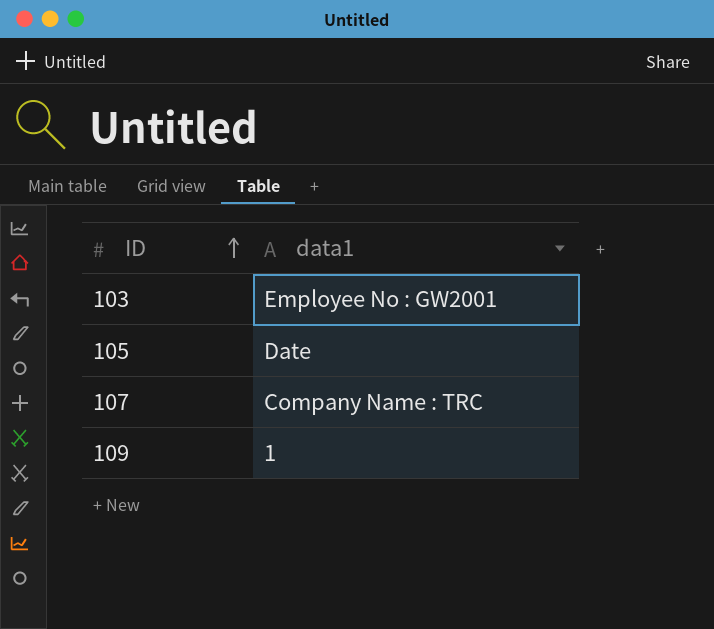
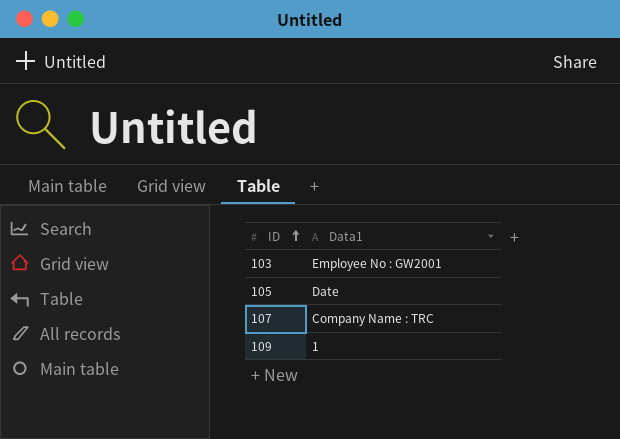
column name: data1 -> Data1

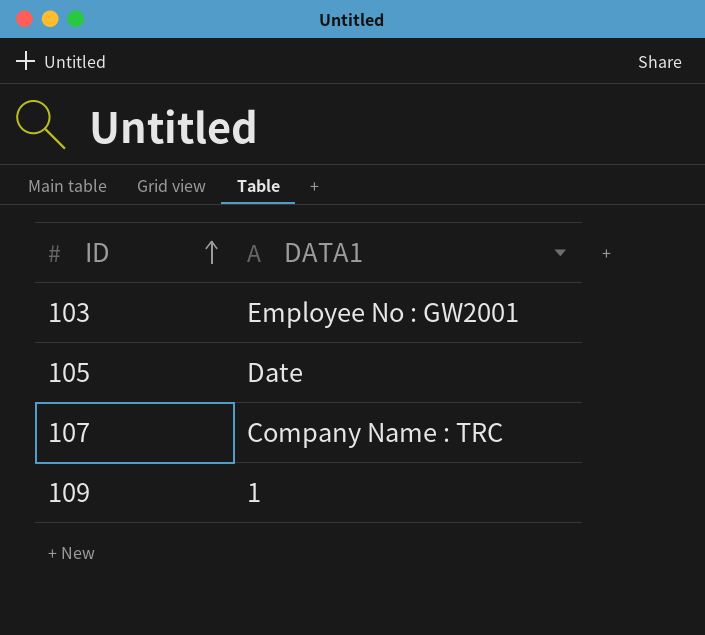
column name: Data1 -> DATA1

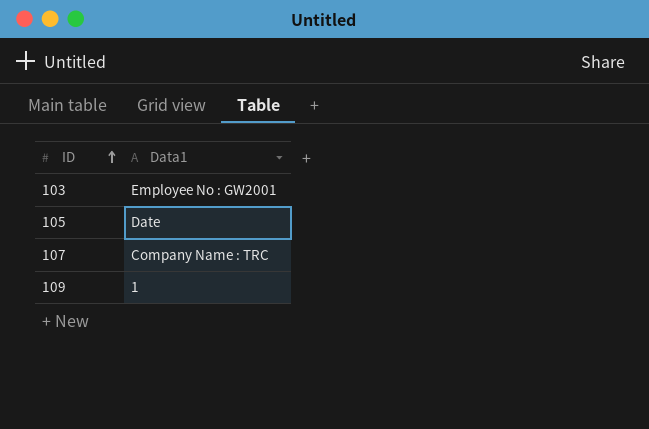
column name: DATA1 -> Data1

